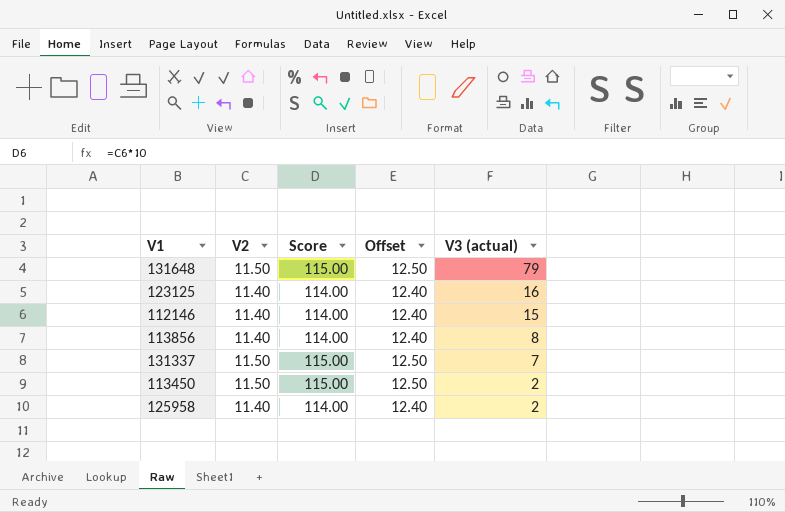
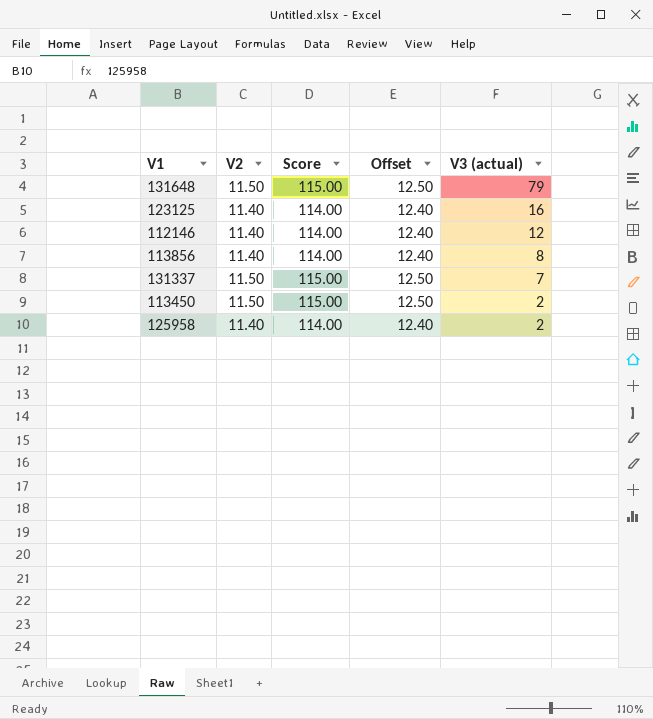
112146 | V3 (actual): 15 -> 12

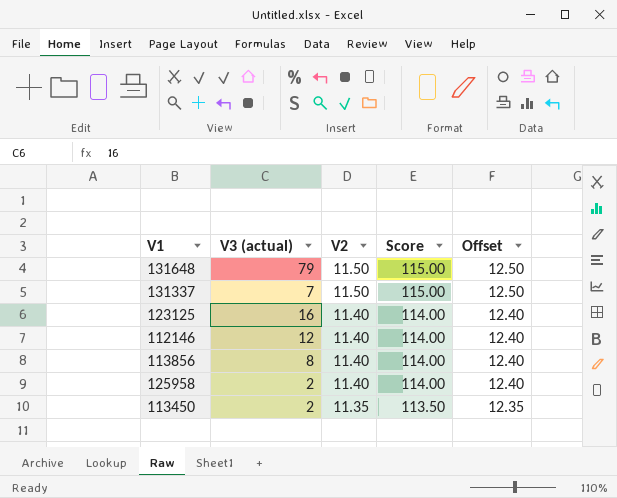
row order: V3 (actual) descending -> V2 descending
column V3 (actual) | position: 5 -> 2
113450 | V2: 11.50 -> 11.35
113450 | Score: 115.00 -> 113.50
113450 | Offset: 12.50 -> 12.35

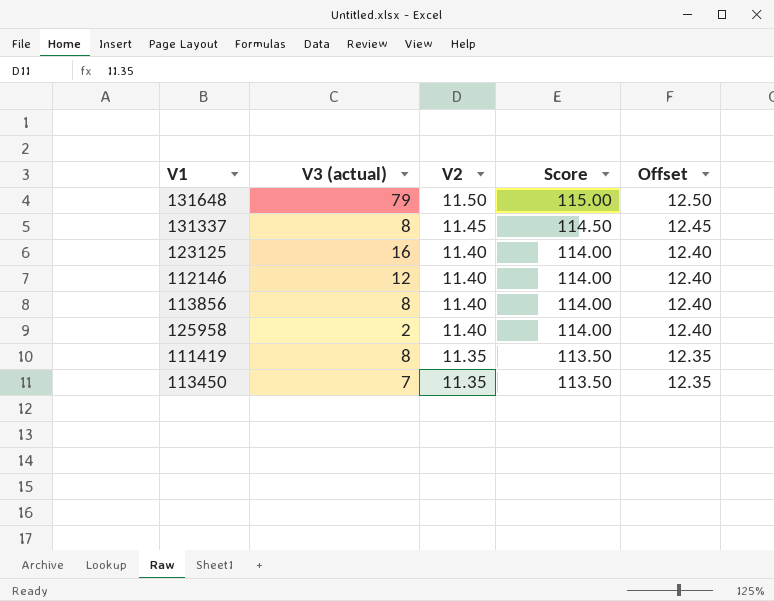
131337 | V3 (actual): 7 -> 8
131337 | V2: 11.50 -> 11.45
131337 | Score: 115.00 -> 114.50
131337 | Offset: 12.50 -> 12.45
row 111419: none -> 8 | 11.35 | 113.50 | 12.35
113450 | V3 (actual): 2 -> 7

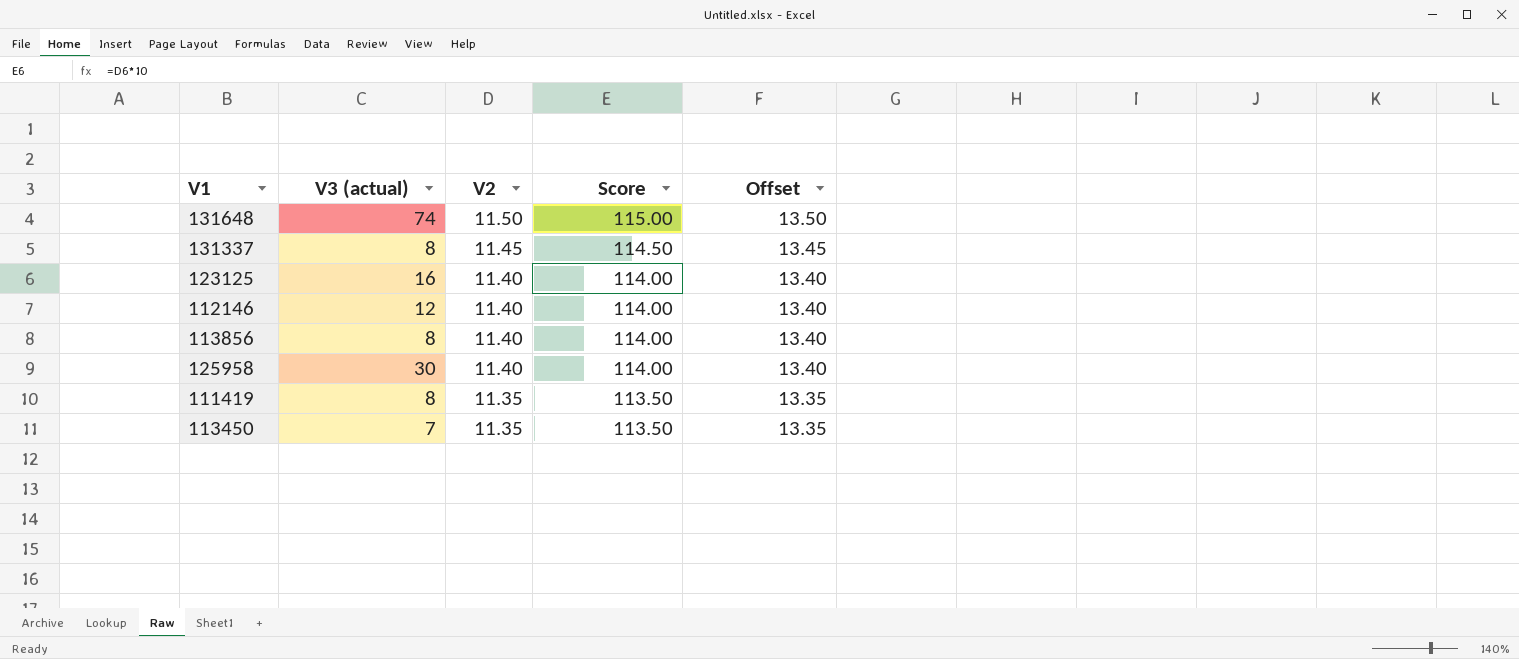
column Offset | formula: [V2] + 1 -> [V2] + 2
131648 | V3 (actual): 79 -> 74
125958 | V3 (actual): 2 -> 30

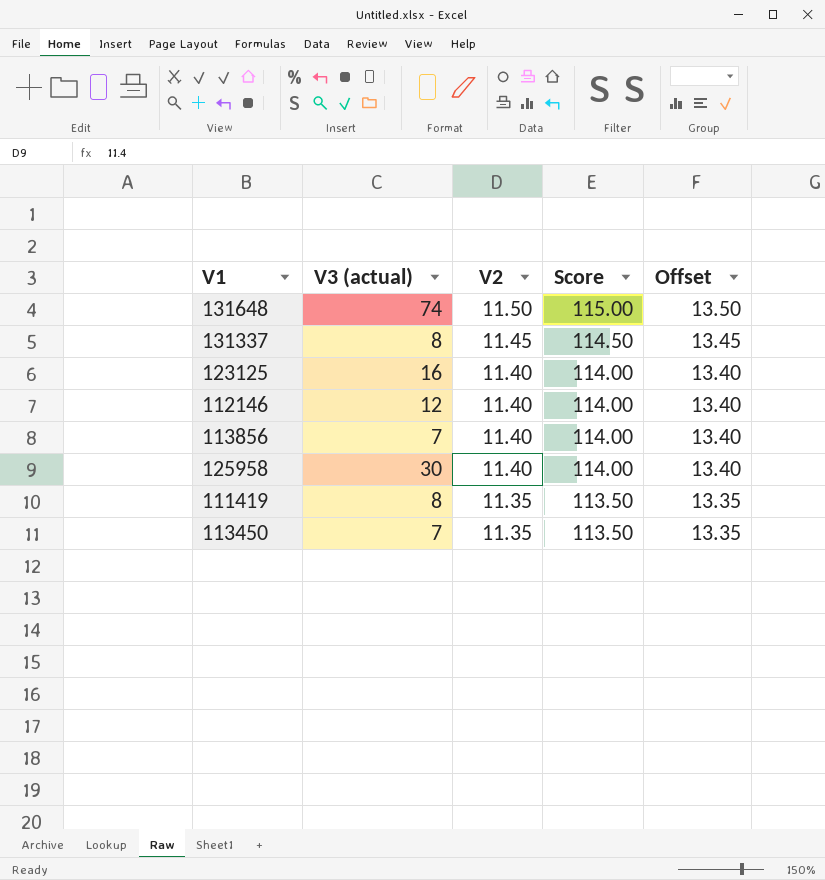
113856 | V3 (actual): 8 -> 7

